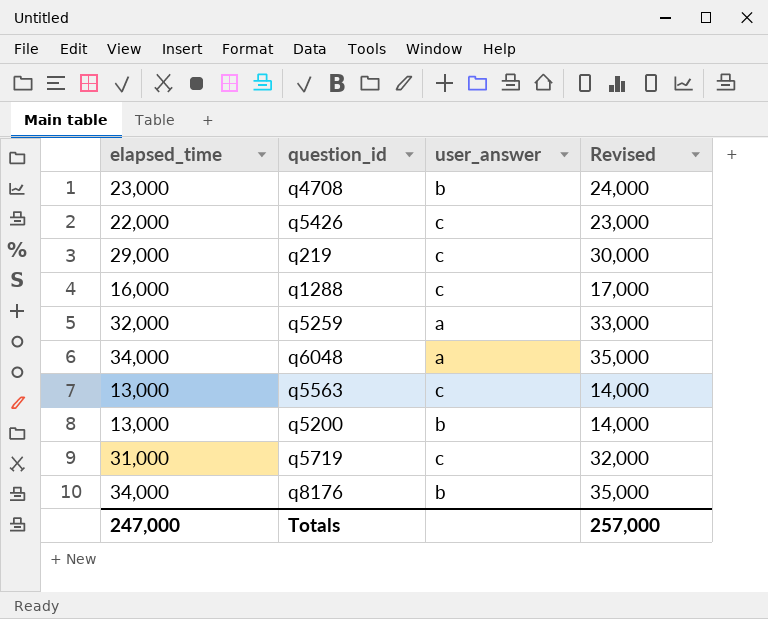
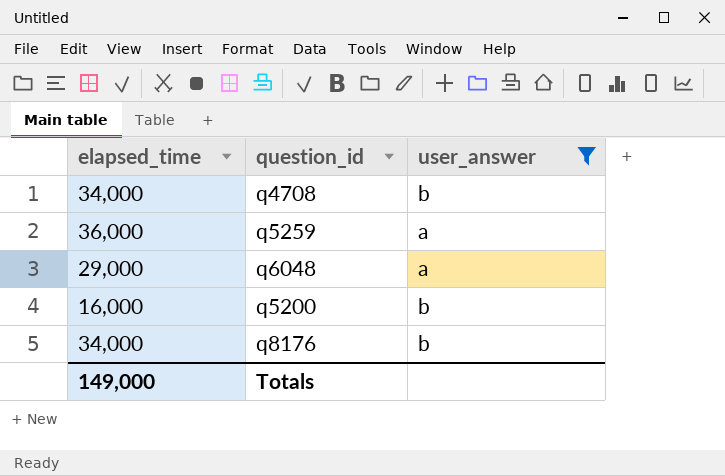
filter: none -> user_answer != c
column Revised | formula: [elapsed_time] + 1000 -> none
q4708 | elapsed_time: 23,000 -> 34,000
q5259 | elapsed_time: 32,000 -> 36,000
q6048 | elapsed_time: 34,000 -> 29,000
q5200 | elapsed_time: 13,000 -> 16,000
Totals | elapsed_time: 247,000 -> 149,000

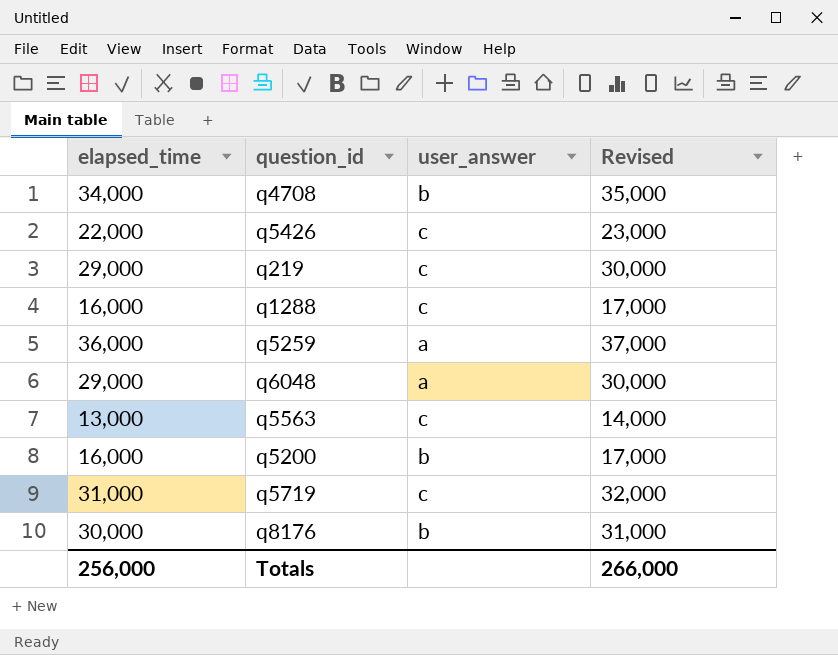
filter: user_answer != c -> none
column Revised | formula: none -> [elapsed_time] + 1000
q8176 | elapsed_time: 34,000 -> 30,000
Totals | elapsed_time: 149,000 -> 256,000

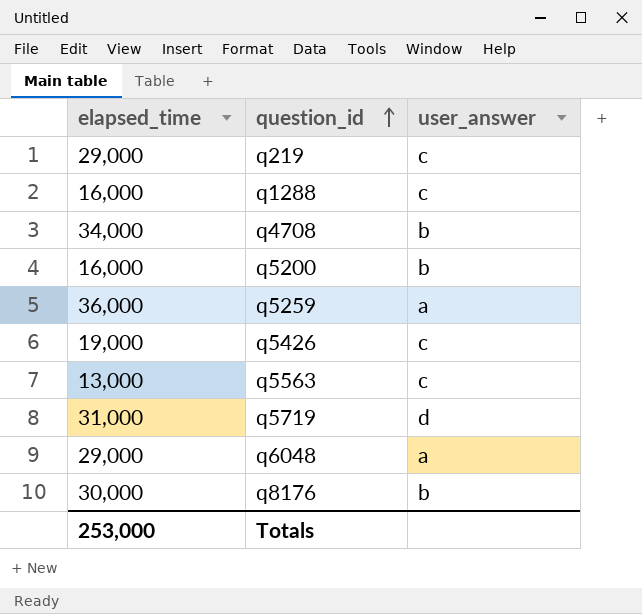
row order: none -> question_id ascending
column Revised | formula: [elapsed_time] + 1000 -> none
q5426 | elapsed_time: 22,000 -> 19,000
q5719 | user_answer: c -> d
Totals | elapsed_time: 256,000 -> 253,000

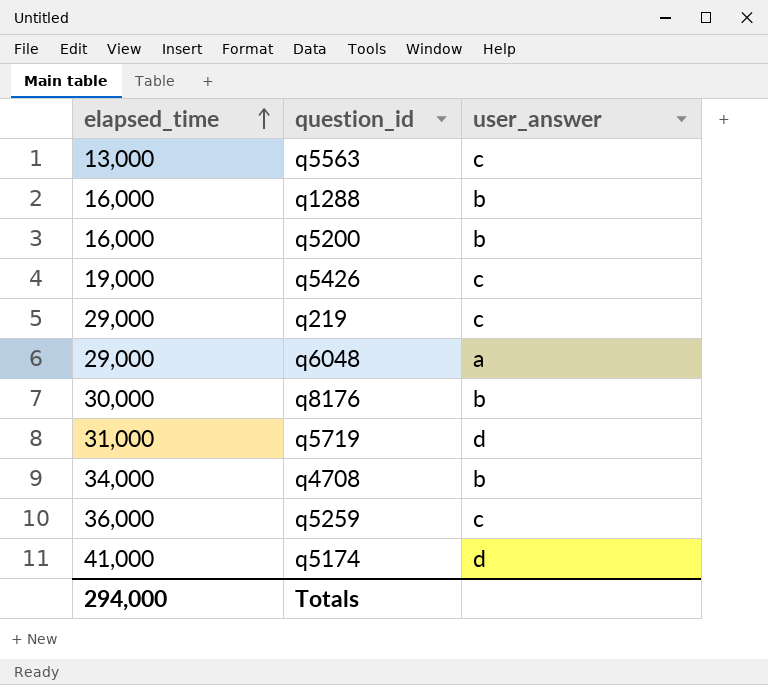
row order: question_id ascending -> elapsed_time ascending
q1288 | user_answer: c -> b
q5259 | user_answer: a -> c
row q5174: none -> 41,000 | d
Totals | elapsed_time: 253,000 -> 294,000

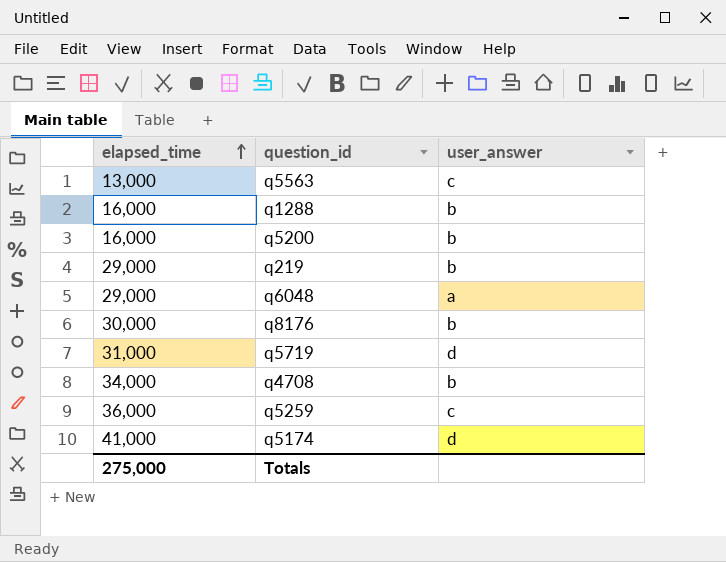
row q5426: 19,000 | c -> none
q219 | user_answer: c -> b
Totals | elapsed_time: 294,000 -> 275,000

